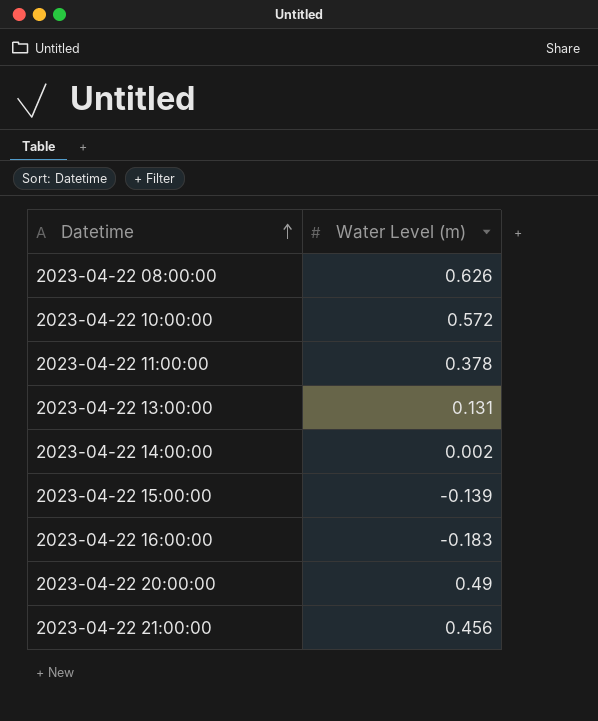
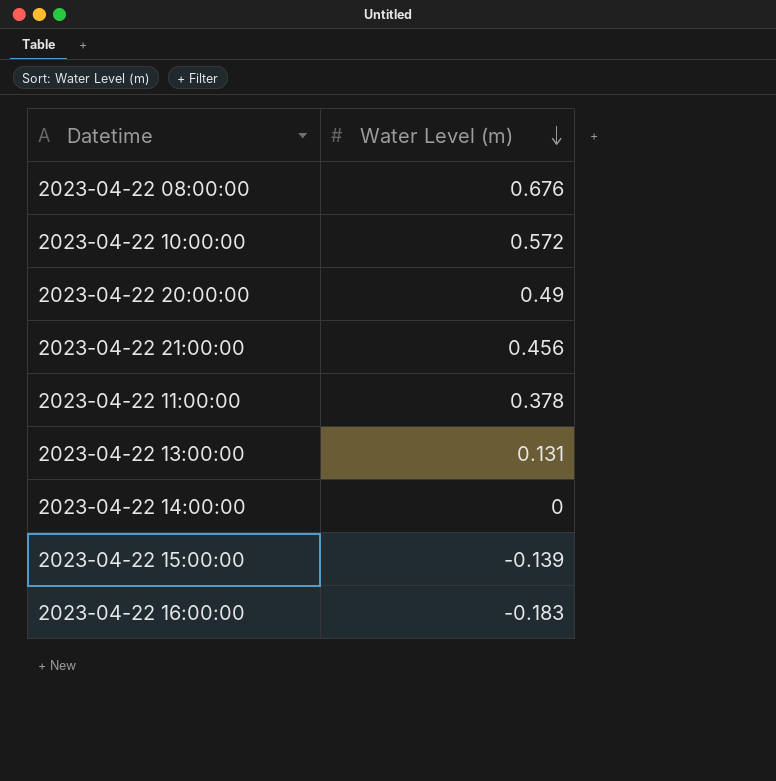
row order: Datetime ascending -> Water Level (m) descending
2023-04-22 08:00:00 | Water Level (m): 0.626 -> 0.676
2023-04-22 14:00:00 | Water Level (m): 0.002 -> 0

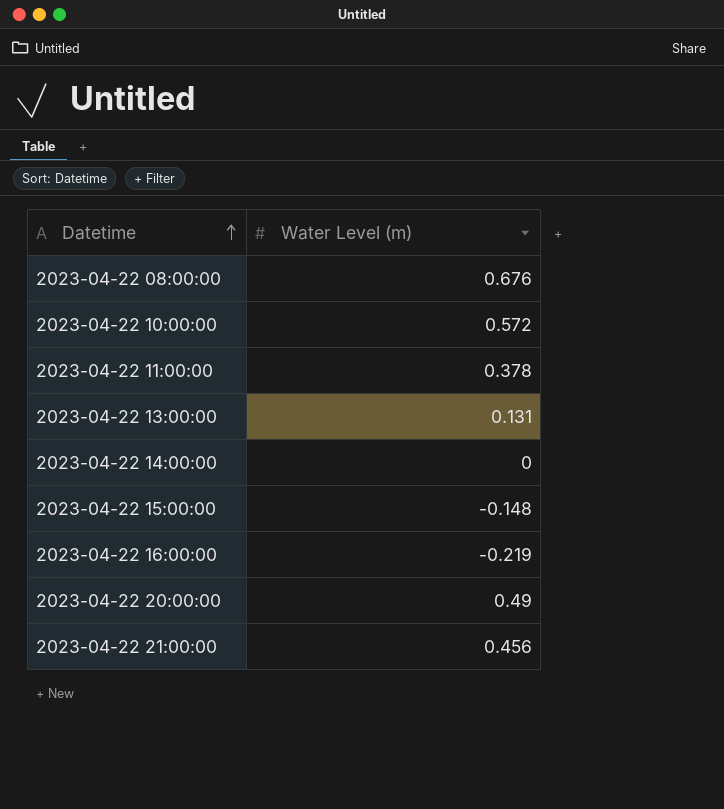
row order: Water Level (m) descending -> Datetime ascending
2023-04-22 15:00:00 | Water Level (m): -0.139 -> -0.148
2023-04-22 16:00:00 | Water Level (m): -0.183 -> -0.219

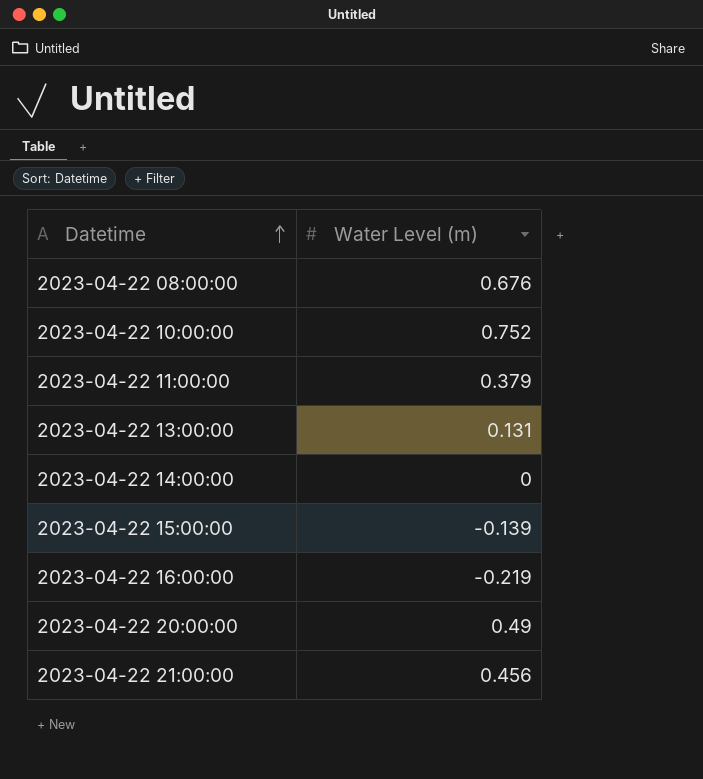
2023-04-22 10:00:00 | Water Level (m): 0.572 -> 0.752
2023-04-22 11:00:00 | Water Level (m): 0.378 -> 0.379
2023-04-22 15:00:00 | Water Level (m): -0.148 -> -0.139

